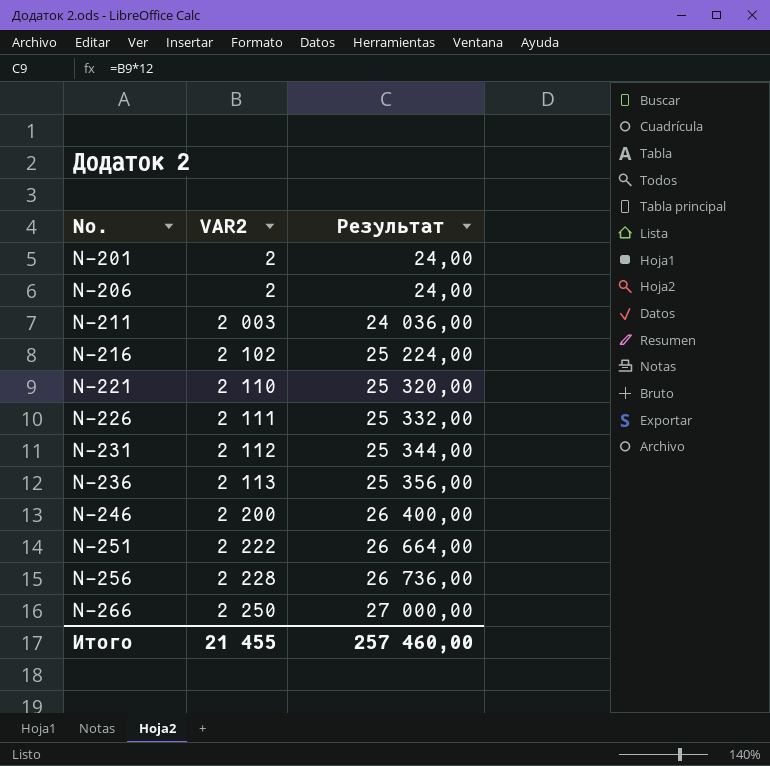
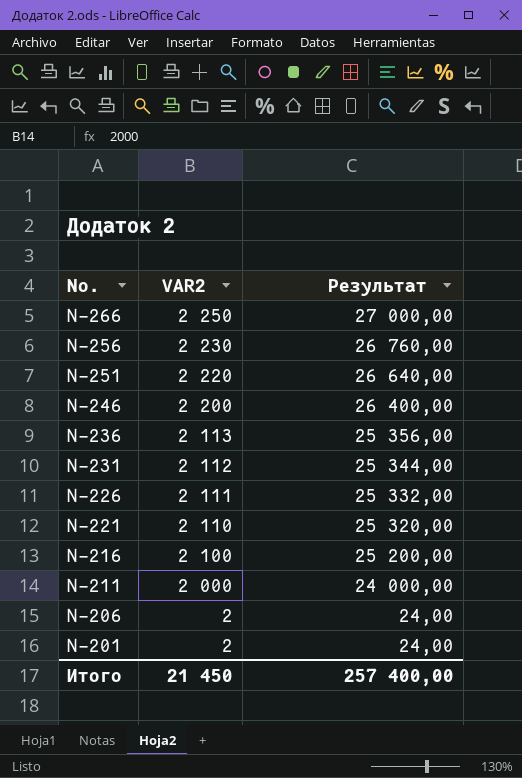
row order: No. ascending -> No. descending
N-256 | VAR2: 2 228 -> 2 230
N-256 | Результат: 26 736,00 -> 26 760,00
N-251 | VAR2: 2 222 -> 2 220
N-251 | Результат: 26 664,00 -> 26 640,00
N-216 | VAR2: 2 102 -> 2 100
N-216 | Результат: 25 224,00 -> 25 200,00
N-211 | VAR2: 2 003 -> 2 000
N-211 | Результат: 24 036,00 -> 24 000,00
Итого | VAR2: 21 455 -> 21 450
Итого | Результат: 257 460,00 -> 257 400,00

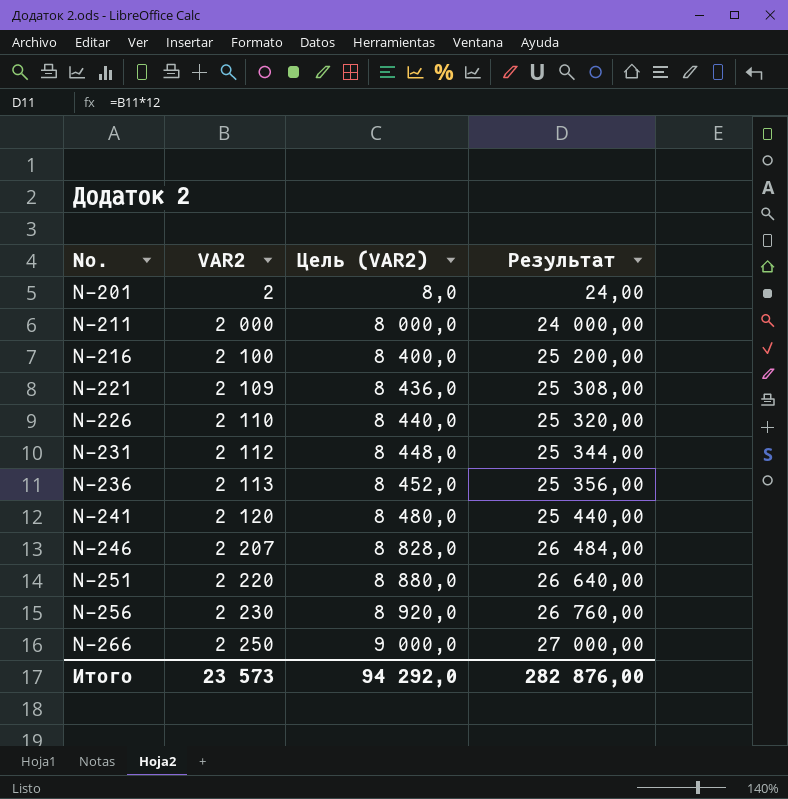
row order: No. descending -> No. ascending
column Цель (VAR2) | formula: none -> [VAR2] * 4
row N-206: 2 | 24,00 -> none
N-221 | VAR2: 2 110 -> 2 109
N-221 | Результат: 25 320,00 -> 25 308,00
N-226 | VAR2: 2 111 -> 2 110
N-226 | Результат: 25 332,00 -> 25 320,00
row N-241: none -> 2 120 | 8 480,0 | 25 440,00
N-246 | VAR2: 2 200 -> 2 207
N-246 | Результат: 26 400,00 -> 26 484,00
Итого | VAR2: 21 450 -> 23 573
Итого | Результат: 257 400,00 -> 282 876,00

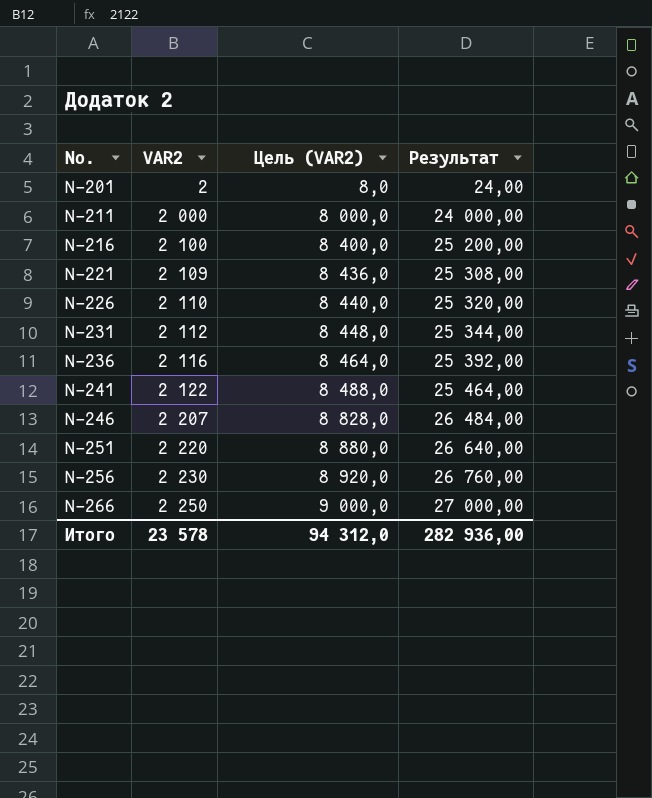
N-236 | VAR2: 2 113 -> 2 116
N-236 | Цель (VAR2): 8 452,0 -> 8 464,0
N-236 | Результат: 25 356,00 -> 25 392,00
N-241 | VAR2: 2 120 -> 2 122
N-241 | Цель (VAR2): 8 480,0 -> 8 488,0
N-241 | Результат: 25 440,00 -> 25 464,00
Итого | VAR2: 23 573 -> 23 578
Итого | Цель (VAR2): 94 292,0 -> 94 312,0
Итого | Результат: 282 876,00 -> 282 936,00

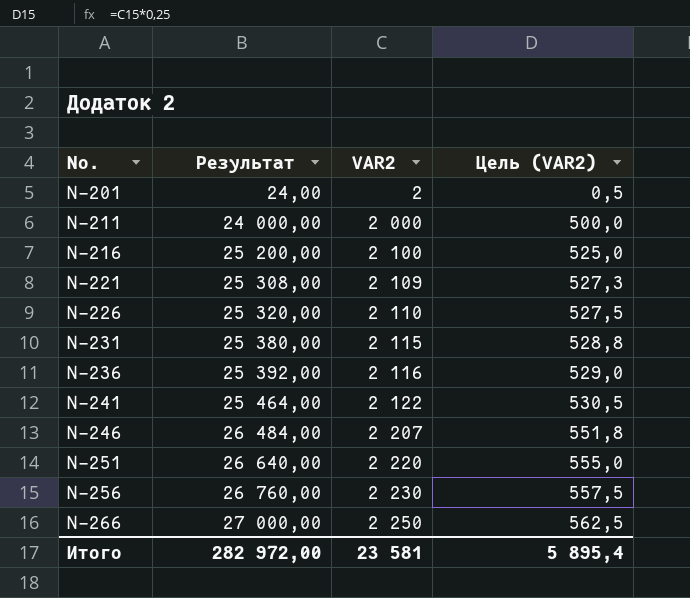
column Результат | position: 4 -> 2
column Цель (VAR2) | formula: [VAR2] * 4 -> [VAR2] * 0,25
N-231 | Результат: 25 344,00 -> 25 380,00
N-231 | VAR2: 2 112 -> 2 115
Итого | Результат: 282 936,00 -> 282 972,00
Итого | VAR2: 23 578 -> 23 581
Итого | Цель (VAR2): 94 312,0 -> 5 895,4

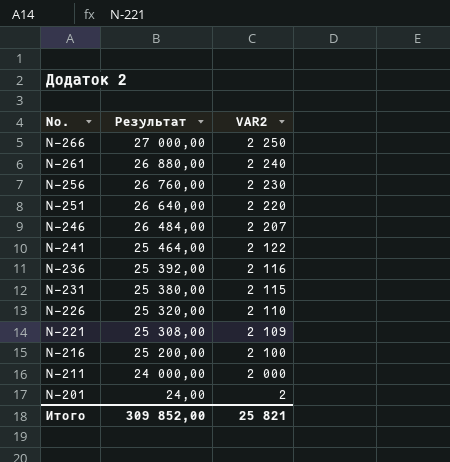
row order: No. ascending -> No. descending
column Цель (VAR2) | formula: [VAR2] * 0,25 -> none
row N-261: none -> 26 880,00 | 2 240
Итого | Результат: 282 972,00 -> 309 852,00
Итого | VAR2: 23 581 -> 25 821

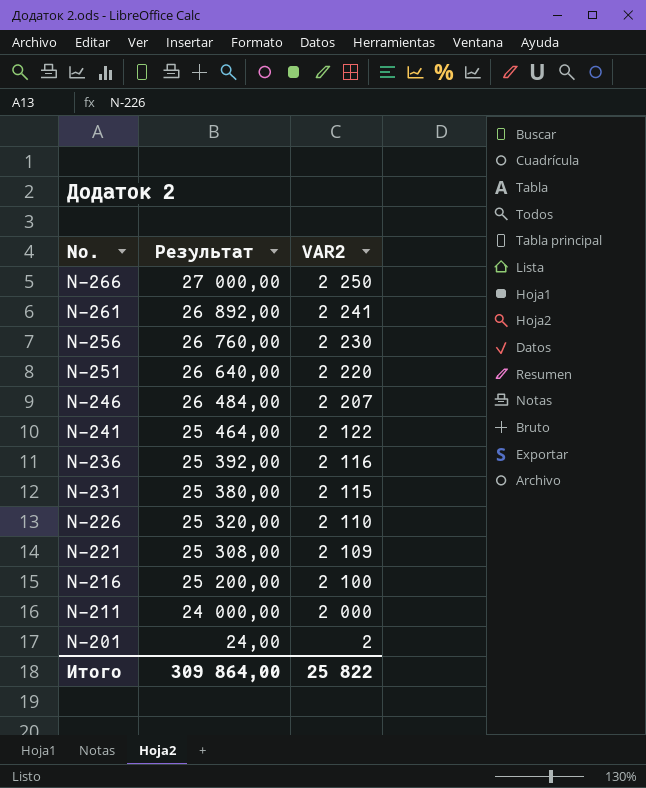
N-261 | Результат: 26 880,00 -> 26 892,00
N-261 | VAR2: 2 240 -> 2 241
Итого | Результат: 309 852,00 -> 309 864,00
Итого | VAR2: 25 821 -> 25 822

